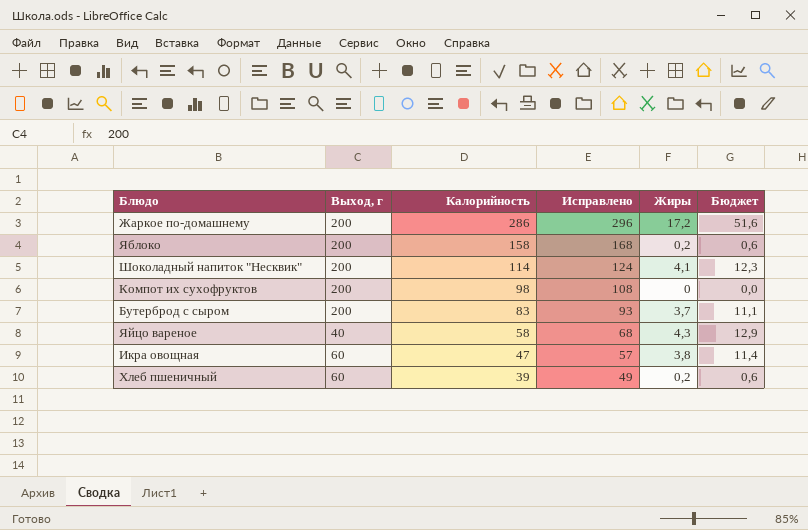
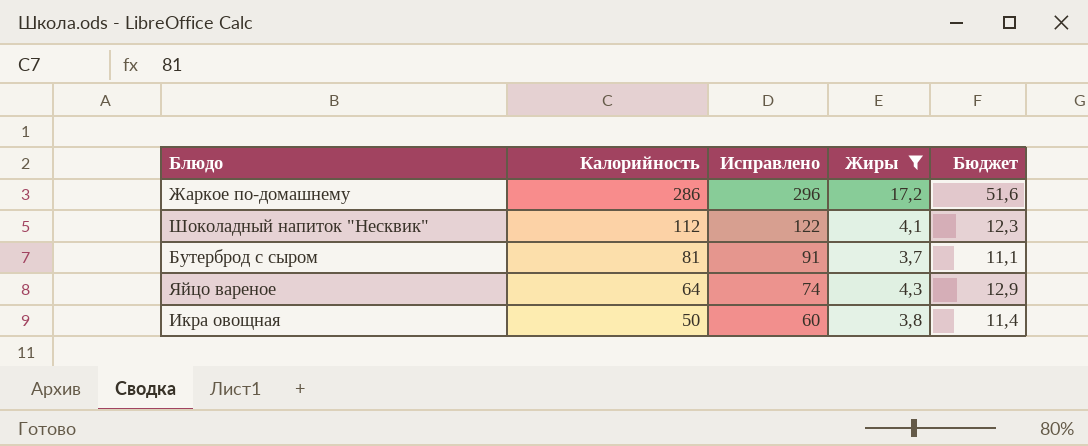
filter: none -> Жиры >= 3,7
column Выход, г | position: 2 -> none
Шоколадный напиток "Несквик" | Калорийность: 114 -> 112
Шоколадный напиток "Несквик" | Исправлено: 124 -> 122
Бутерброд с сыром | Калорийность: 83 -> 81
Бутерброд с сыром | Исправлено: 93 -> 91
Яйцо вареное | Калорийность: 58 -> 64
Яйцо вареное | Исправлено: 68 -> 74
Икра овощная | Калорийность: 47 -> 50
Икра овощная | Исправлено: 57 -> 60

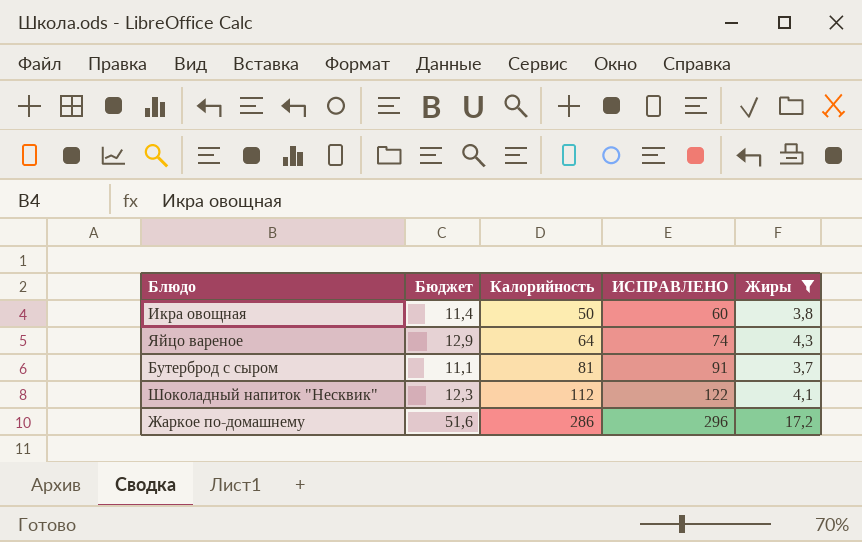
row order: Калорийность descending -> Калорийность ascending
column Бюджет | position: 5 -> 2
column name: Исправлено -> ИСПРАВЛЕНО

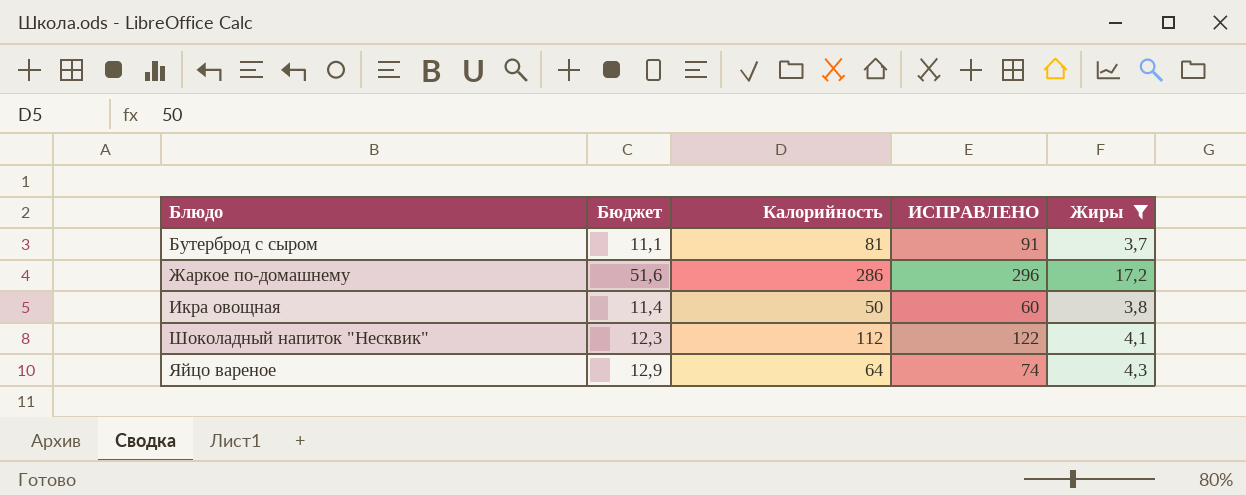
row order: Калорийность ascending -> Блюдо ascending

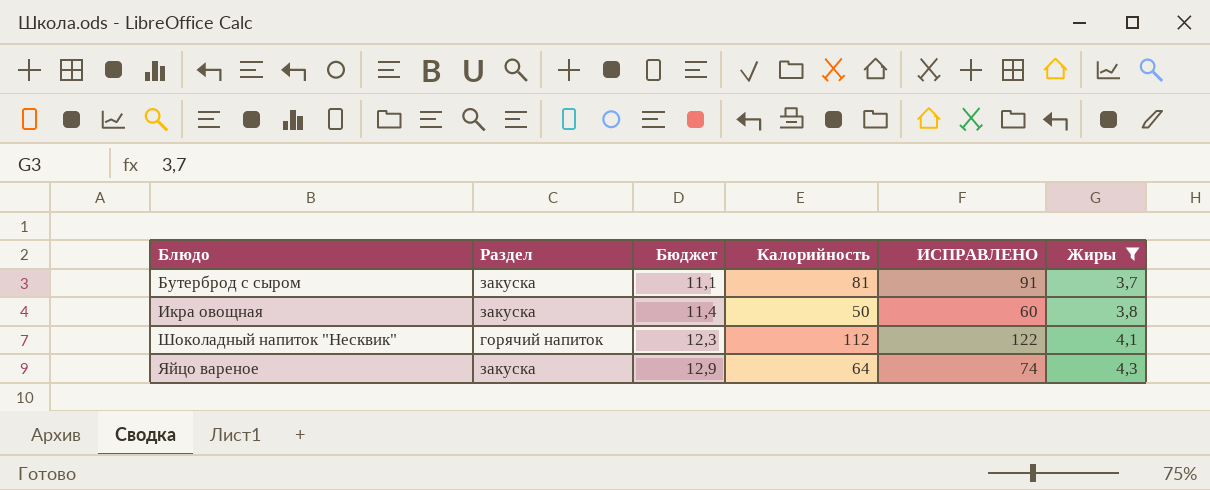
column Раздел | position: none -> 2
row Жаркое по-домашнему: 51,6 | 286 | 296 | 17,2 -> none

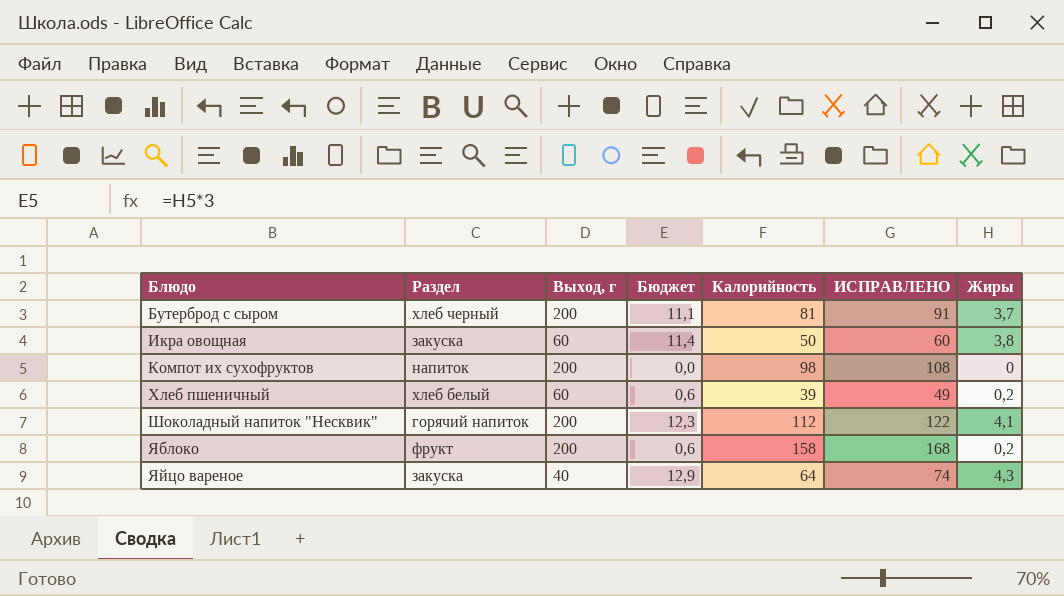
filter: Жиры >= 3,7 -> none
column Выход, г | position: none -> 3
Бутерброд с сыром | Раздел: закуска -> хлеб черный

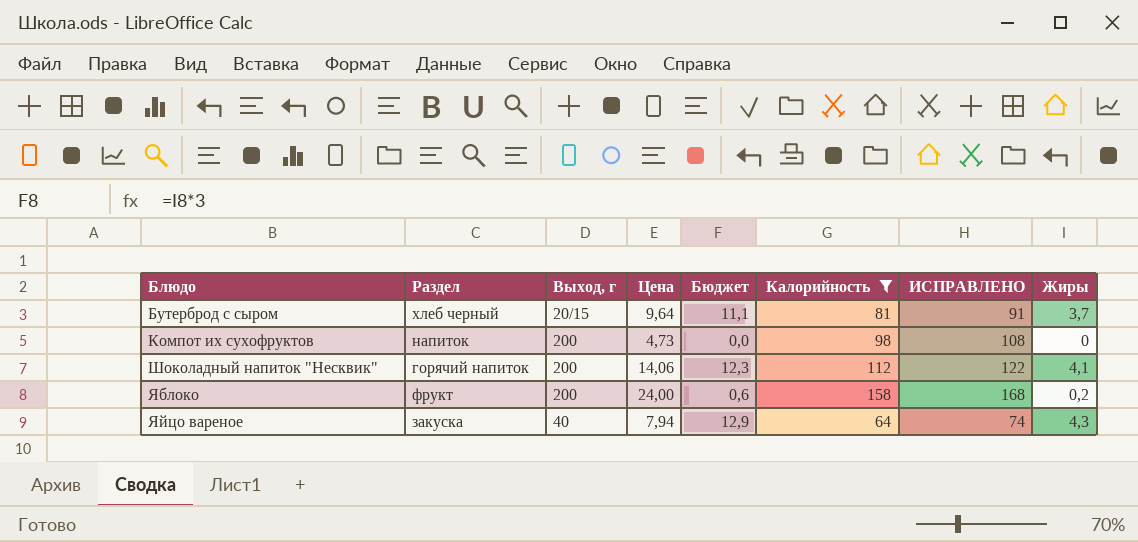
filter: none -> Калорийность >= 64
column Цена | position: none -> 4
Бутерброд с сыром | Выход, г: 200 -> 20/15

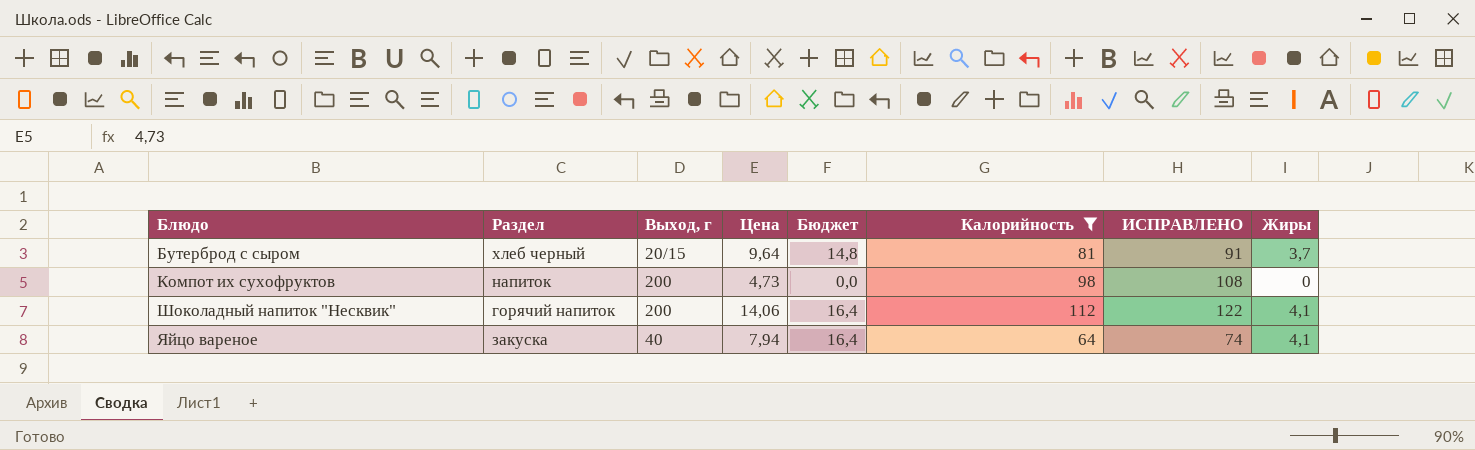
column Бюджет | formula: [Жиры] * 3 -> [Жиры] * 4
row Яблоко: фрукт | 200 | 24,00 | 0,6 | 158 | 168 | 0,2 -> none
Яйцо вареное | Жиры: 4,3 -> 4,1

